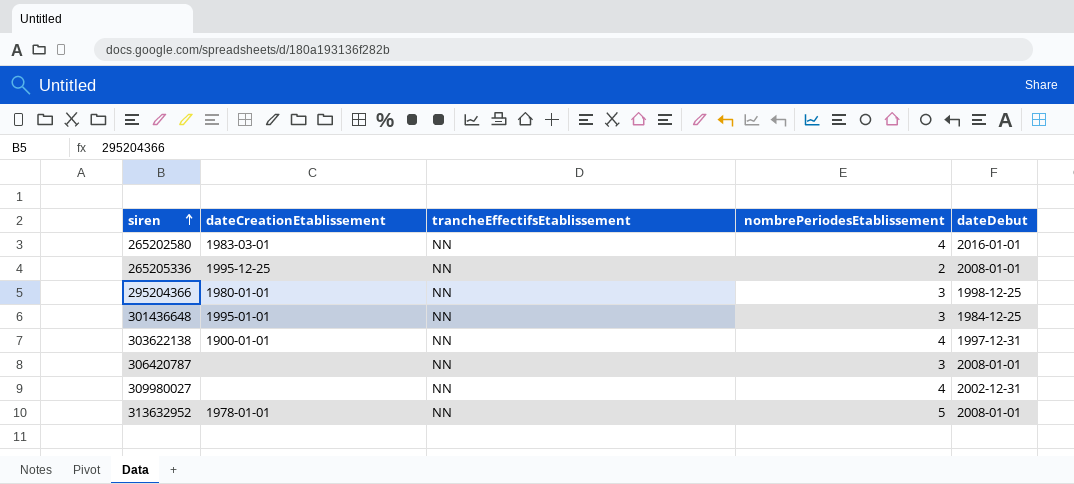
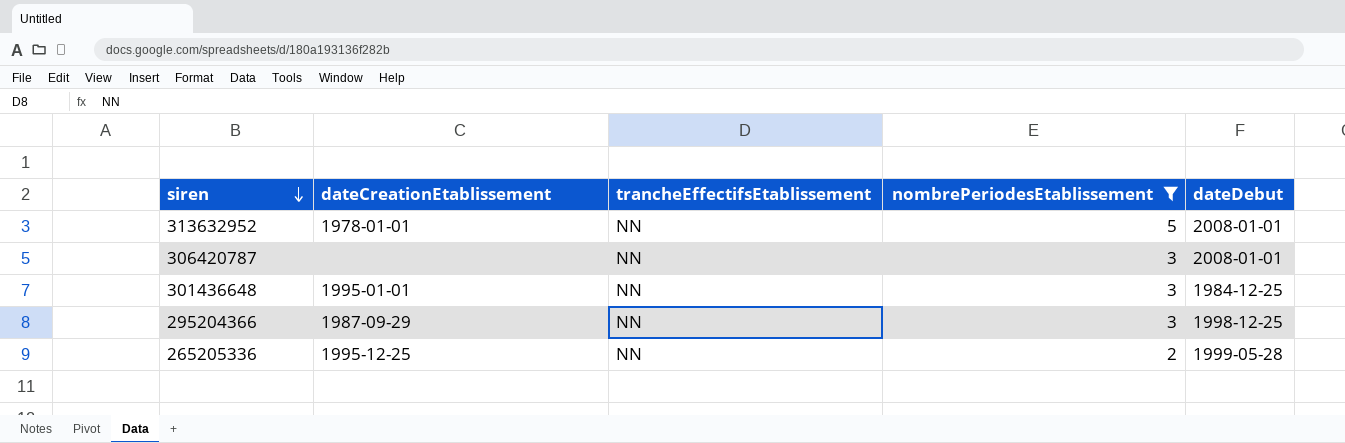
filter: none -> nombrePeriodesEtablissement != 4
row order: siren ascending -> siren descending
295204366 | dateCreationEtablissement: 1980-01-01 -> 1987-09-29
265205336 | dateDebut: 2008-01-01 -> 1999-05-28

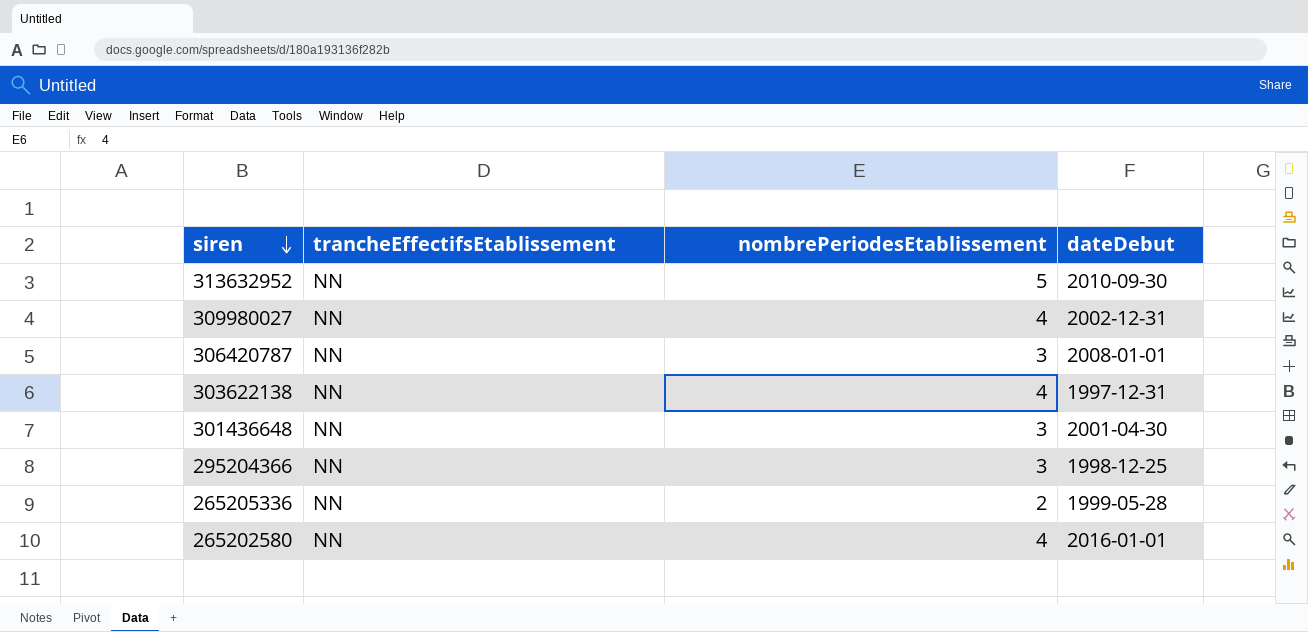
filter: nombrePeriodesEtablissement != 4 -> none
column dateCreationEtablissement | position: 2 -> none
313632952 | dateDebut: 2008-01-01 -> 2010-09-30
301436648 | dateDebut: 1984-12-25 -> 2001-04-30

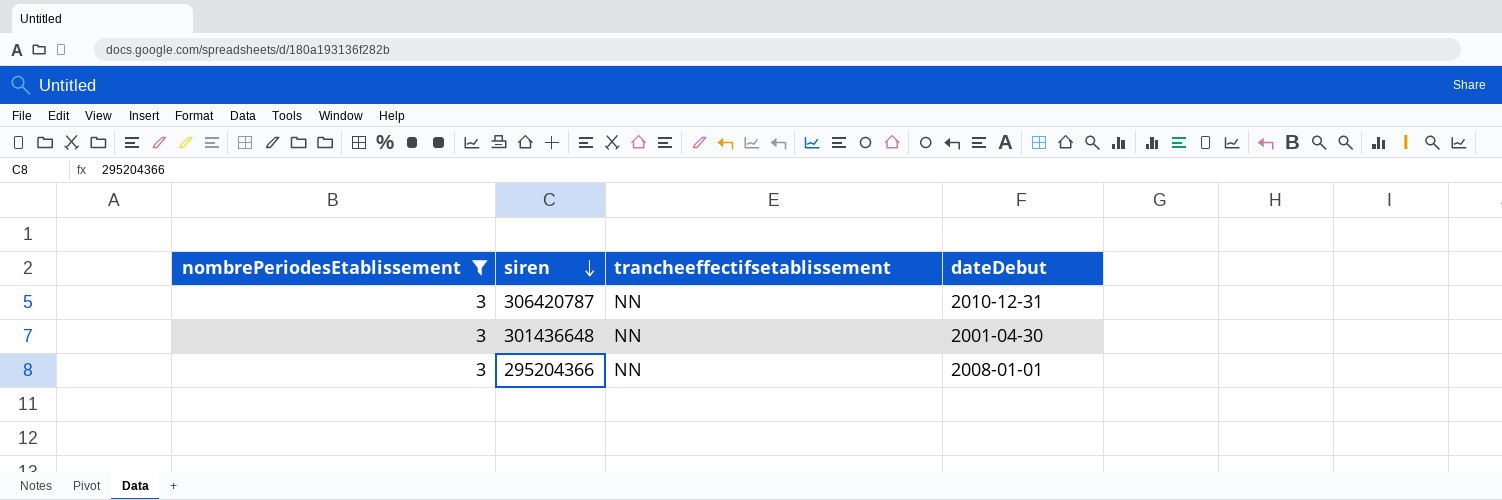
filter: none -> nombrePeriodesEtablissement = 3
column nombrePeriodesEtablissement | position: 3 -> 1
column name: trancheEffectifsEtablissement -> trancheeffectifsetablissement
306420787 | dateDebut: 2008-01-01 -> 2010-12-31
295204366 | dateDebut: 1998-12-25 -> 2008-01-01

